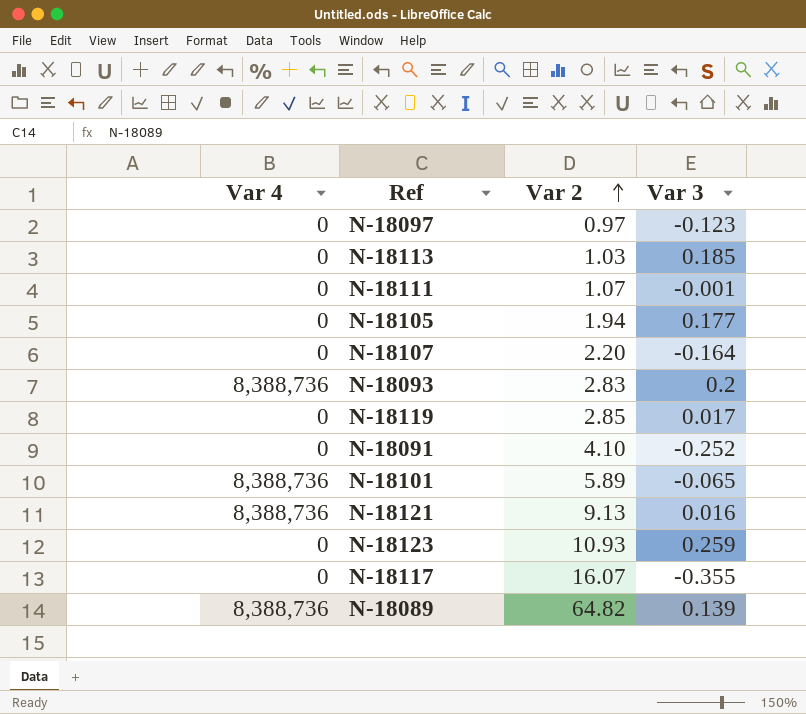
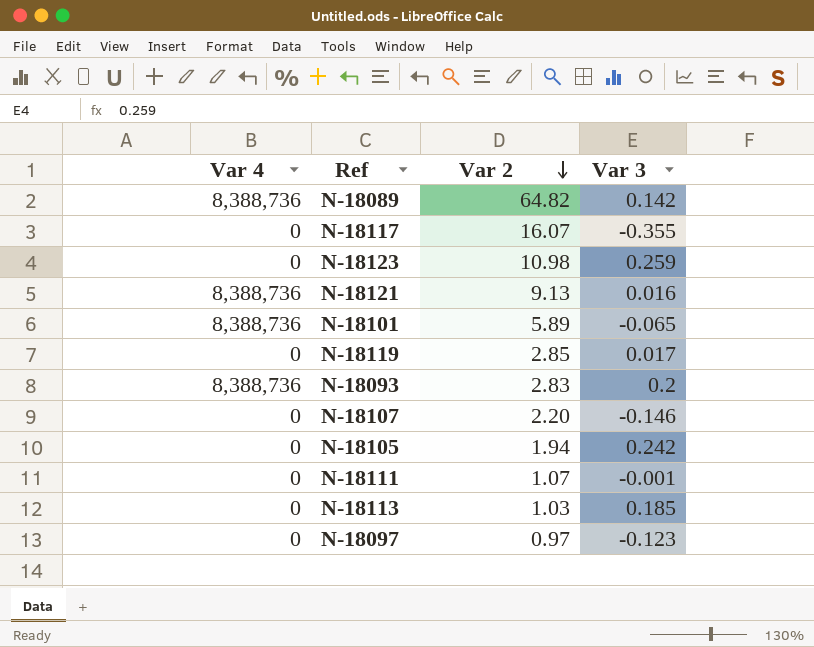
row order: Var 2 ascending -> Var 2 descending
row N-18091: 0 | 4.10 | -0.252 -> none
N-18089 | Var 3: 0.139 -> 0.142
N-18123 | Var 2: 10.93 -> 10.98
N-18107 | Var 3: -0.164 -> -0.146
N-18105 | Var 3: 0.177 -> 0.242

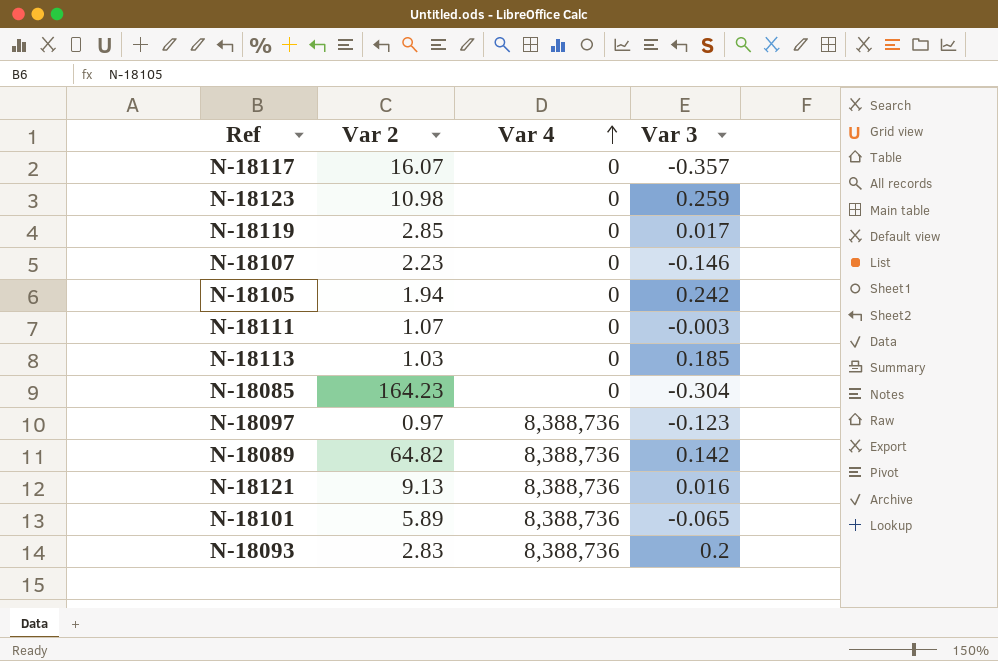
row order: Var 2 descending -> Var 4 ascending
column Var 4 | position: 1 -> 3
N-18117 | Var 3: -0.355 -> -0.357
N-18107 | Var 2: 2.20 -> 2.23
N-18111 | Var 3: -0.001 -> -0.003
row N-18085: none -> 164.23 | 0 | -0.304
N-18097 | Var 4: 0 -> 8,388,736

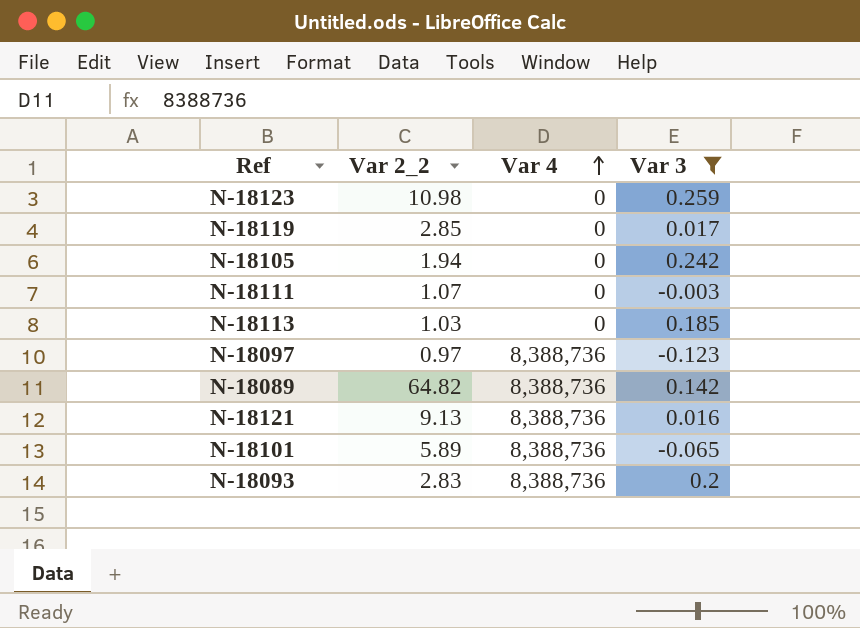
filter: none -> Var 3 >= -0.123
column name: Var 2 -> Var 2_2

